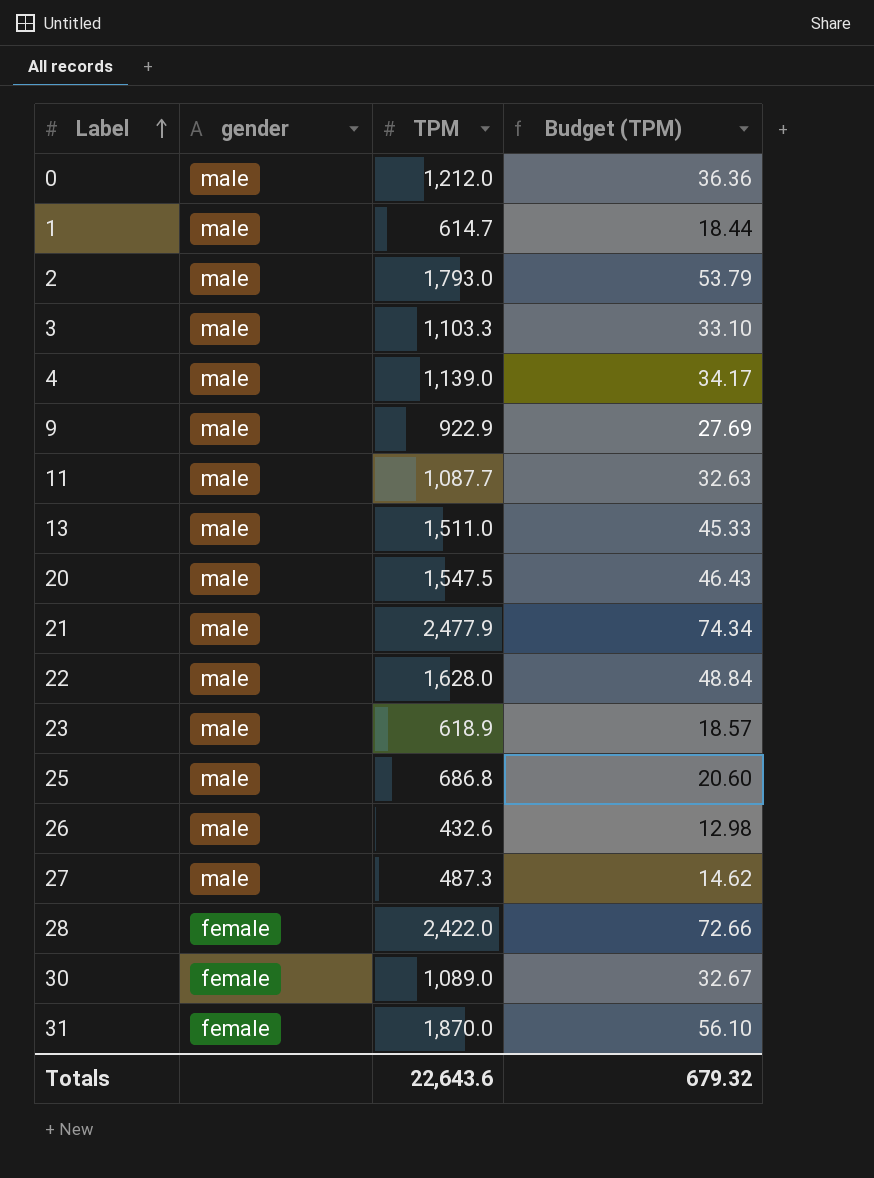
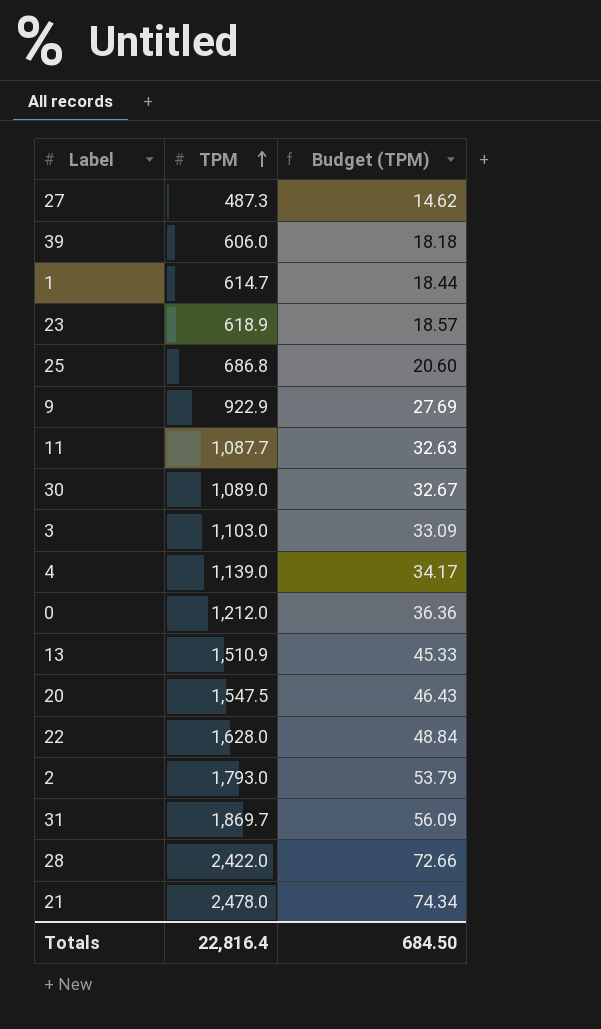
row order: Label ascending -> TPM ascending
column gender | position: 2 -> none
row 26: male | 432.6 | 12.98 -> none
row 39: none -> 606.0 | 18.18
3 | TPM: 1,103.3 -> 1,103.0
3 | Budget (TPM): 33.10 -> 33.09
13 | TPM: 1,511.0 -> 1,510.9
31 | TPM: 1,870.0 -> 1,869.7
31 | Budget (TPM): 56.10 -> 56.09
21 | TPM: 2,477.9 -> 2,478.0
Totals | TPM: 22,643.6 -> 22,816.4
Totals | Budget (TPM): 679.32 -> 684.50

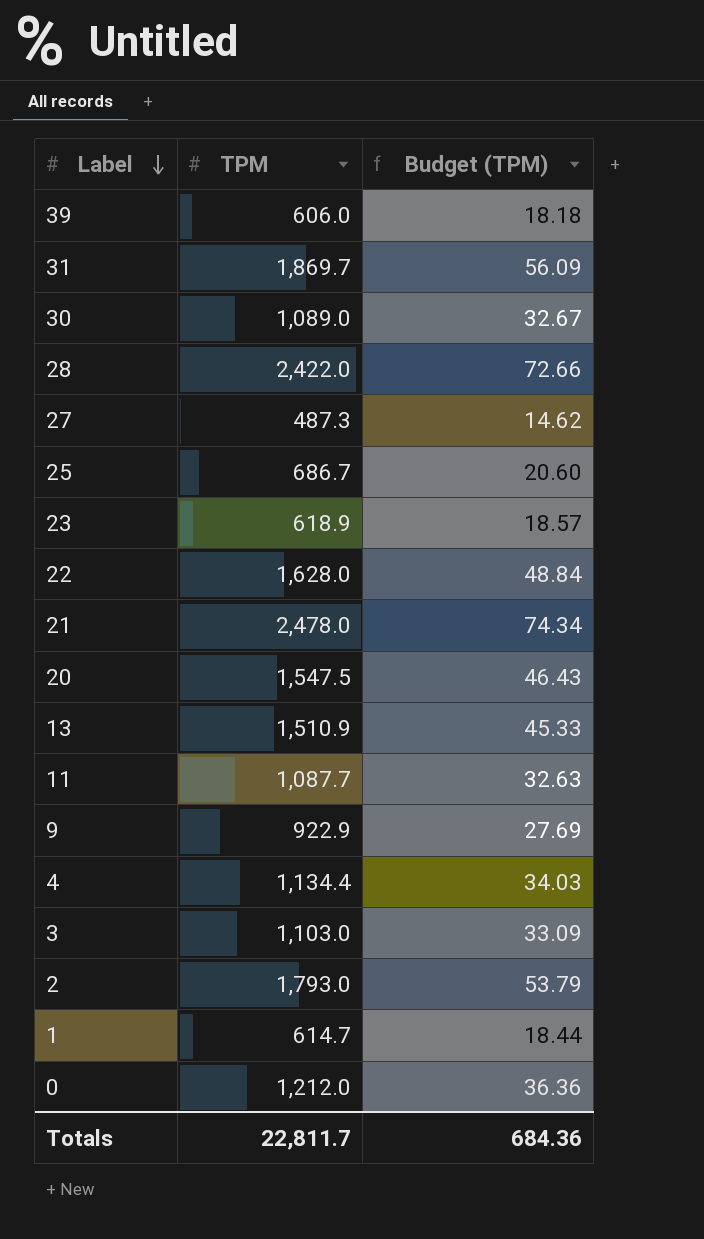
row order: TPM ascending -> Label descending
25 | TPM: 686.8 -> 686.7
4 | TPM: 1,139.0 -> 1,134.4
4 | Budget (TPM): 34.17 -> 34.03
Totals | TPM: 22,816.4 -> 22,811.7
Totals | Budget (TPM): 684.50 -> 684.36

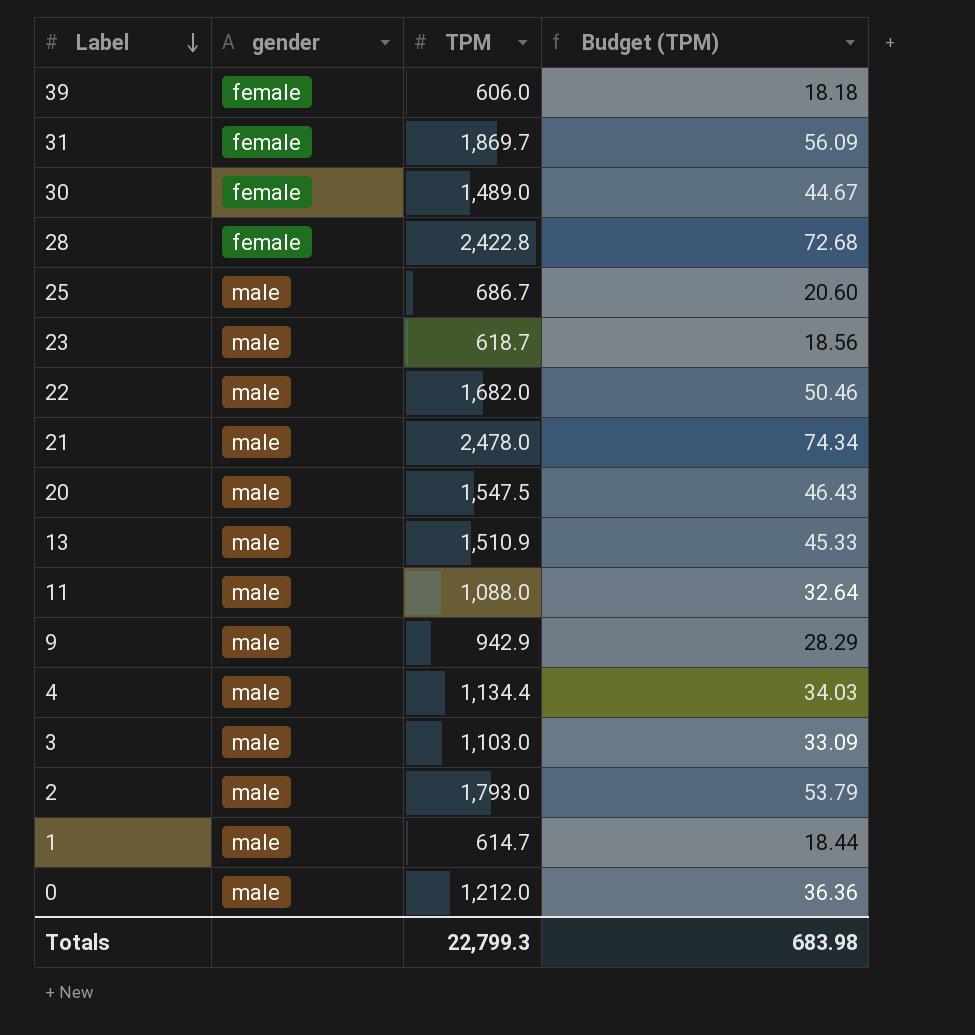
column gender | position: none -> 2
row 27: 487.3 | 14.62 -> none
30 | TPM: 1,089.0 -> 1,489.0
30 | Budget (TPM): 32.67 -> 44.67
28 | TPM: 2,422.0 -> 2,422.8
28 | Budget (TPM): 72.66 -> 72.68
23 | TPM: 618.9 -> 618.7
23 | Budget (TPM): 18.57 -> 18.56
22 | TPM: 1,628.0 -> 1,682.0
22 | Budget (TPM): 48.84 -> 50.46
11 | TPM: 1,087.7 -> 1,088.0
11 | Budget (TPM): 32.63 -> 32.64
9 | TPM: 922.9 -> 942.9
9 | Budget (TPM): 27.69 -> 28.29
Totals | TPM: 22,811.7 -> 22,799.3
Totals | Budget (TPM): 684.36 -> 683.98

